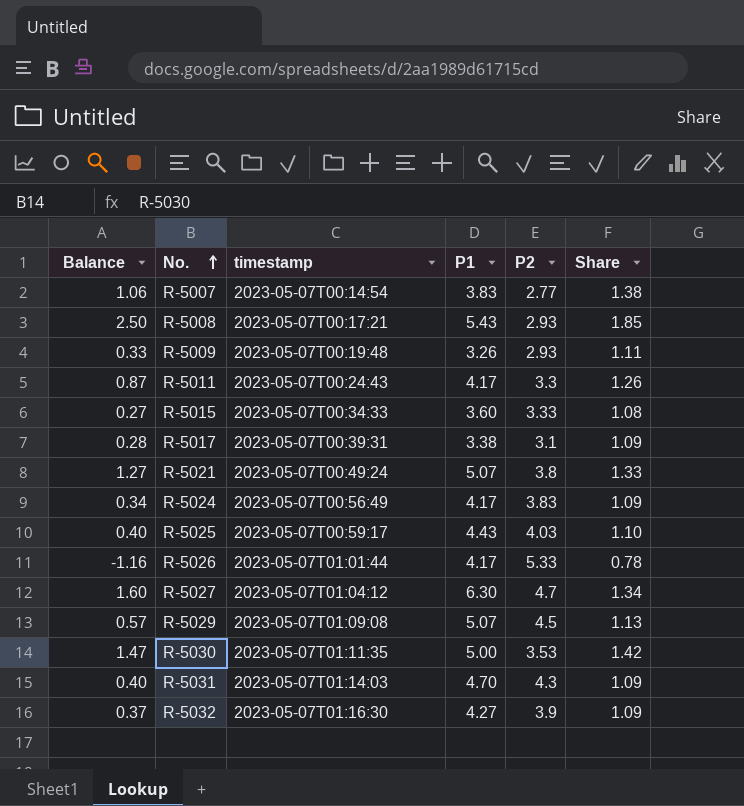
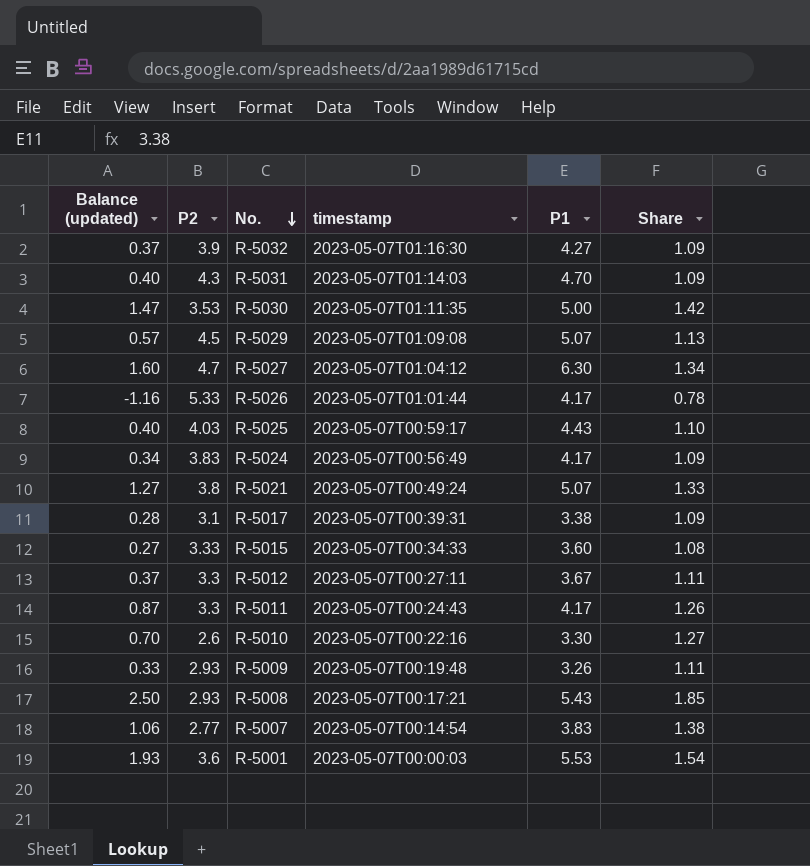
row order: No. ascending -> No. descending
column name: Balance -> Balance (updated)
column P2 | position: 5 -> 2
row R-5012: none -> 0.37 | 3.3 | 2023-05-07T00:27:11 | 3.67 | 1.11
row R-5010: none -> 0.70 | 2.6 | 2023-05-07T00:22:16 | 3.30 | 1.27
row R-5001: none -> 1.93 | 3.6 | 2023-05-07T00:00:03 | 5.53 | 1.54

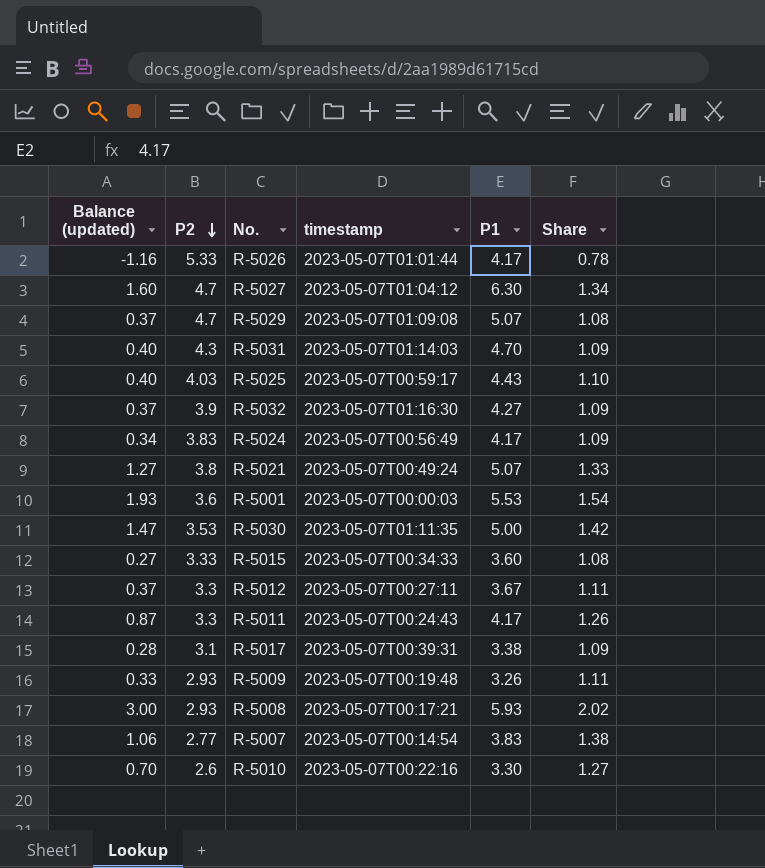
row order: No. descending -> P2 descending
R-5029 | Balance (updated): 0.57 -> 0.37
R-5029 | P2: 4.5 -> 4.7
R-5029 | Share: 1.13 -> 1.08
R-5008 | Balance (updated): 2.50 -> 3.00
R-5008 | P1: 5.43 -> 5.93
R-5008 | Share: 1.85 -> 2.02

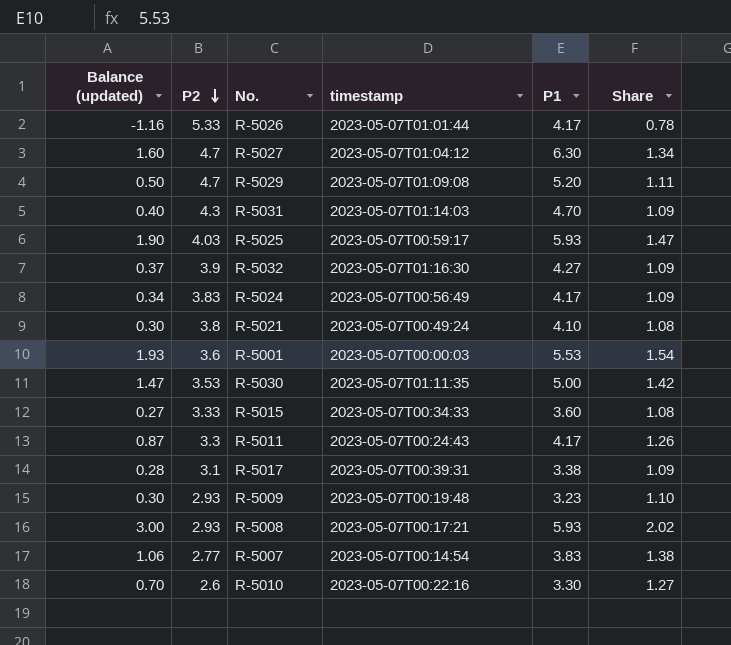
row R-5012: 0.37 | 3.3 | 2023-05-07T00:27:11 | 3.67 | 1.11 -> none
R-5029 | Balance (updated): 0.37 -> 0.50
R-5029 | P1: 5.07 -> 5.20
R-5029 | Share: 1.08 -> 1.11
R-5025 | Balance (updated): 0.40 -> 1.90
R-5025 | P1: 4.43 -> 5.93
R-5025 | Share: 1.10 -> 1.47
R-5021 | Balance (updated): 1.27 -> 0.30
R-5021 | P1: 5.07 -> 4.10
R-5021 | Share: 1.33 -> 1.08
R-5009 | Balance (updated): 0.33 -> 0.30
R-5009 | P1: 3.26 -> 3.23
R-5009 | Share: 1.11 -> 1.10

